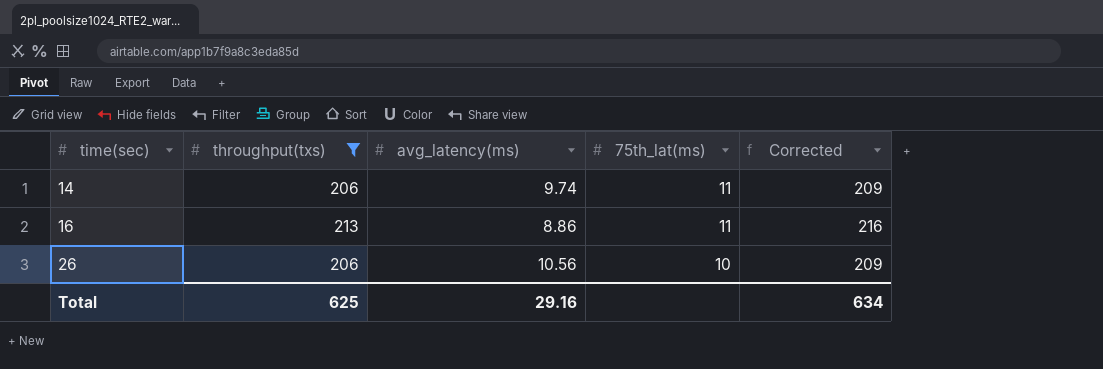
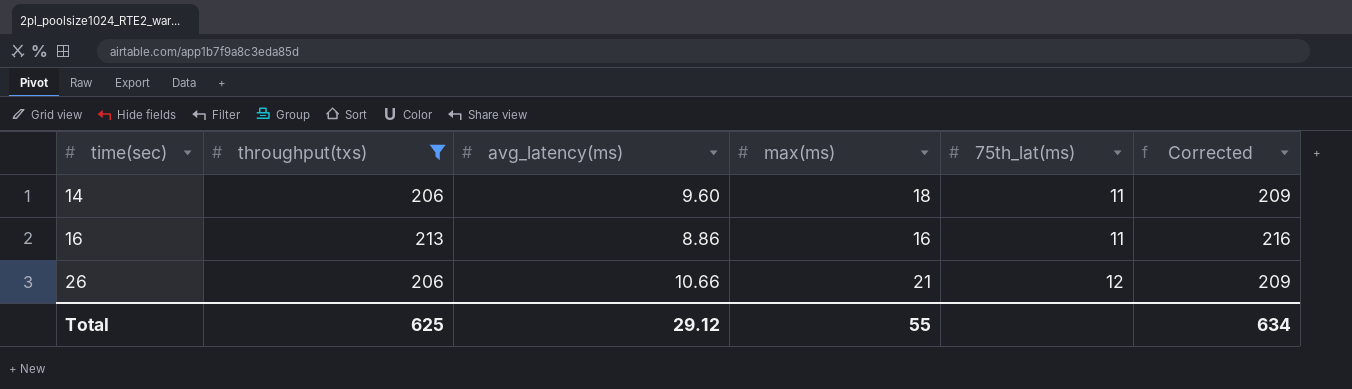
column max(ms) | position: none -> 4
14 | avg_latency(ms): 9.74 -> 9.60
26 | avg_latency(ms): 10.56 -> 10.66
26 | 75th_lat(ms): 10 -> 12
Total | avg_latency(ms): 29.16 -> 29.12

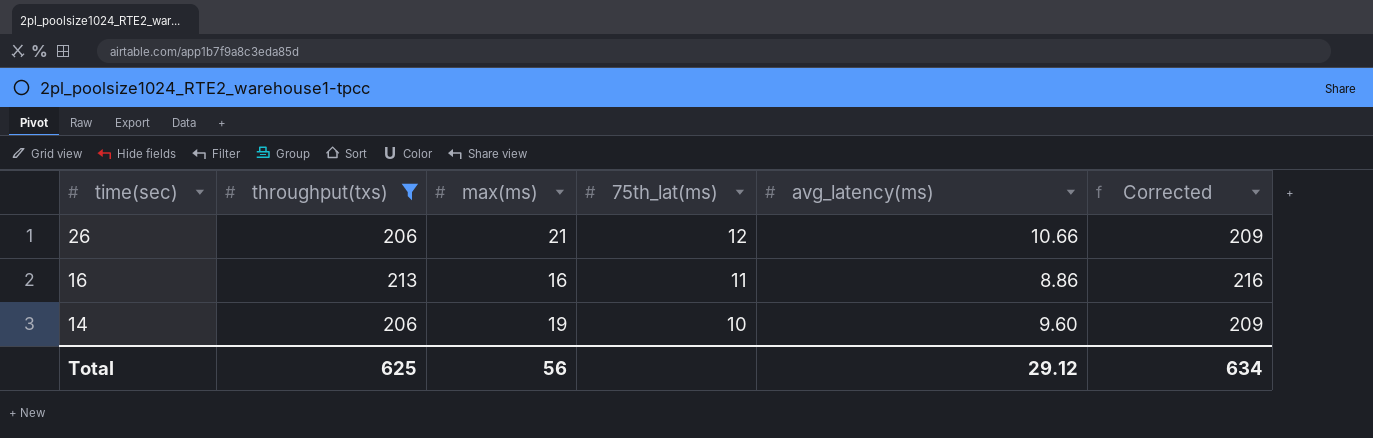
row order: time(sec) ascending -> time(sec) descending
column avg_latency(ms) | position: 3 -> 5
14 | max(ms): 18 -> 19
14 | 75th_lat(ms): 11 -> 10
Total | max(ms): 55 -> 56

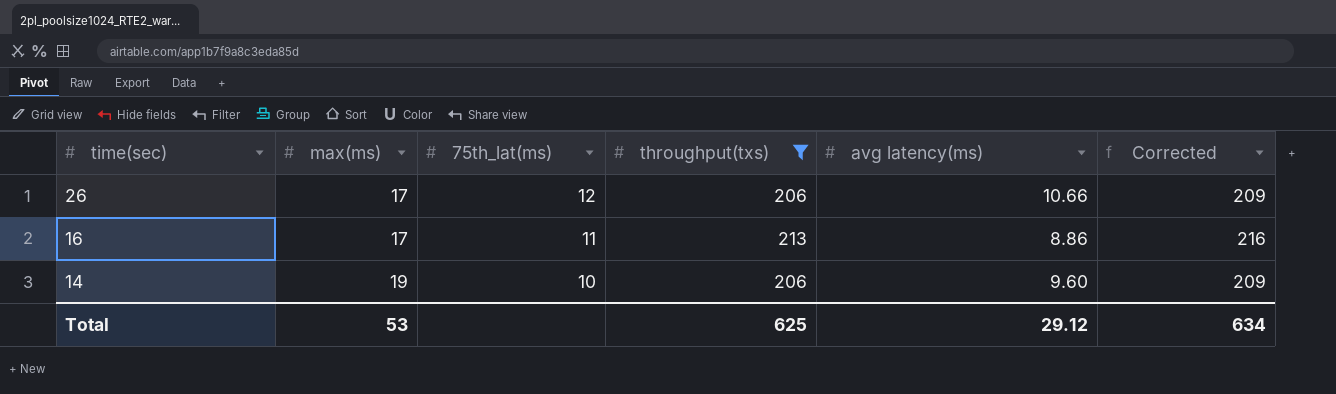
column throughput(txs) | position: 2 -> 4
column name: avg_latency(ms) -> avg latency(ms)
26 | max(ms): 21 -> 17
16 | max(ms): 16 -> 17
Total | max(ms): 56 -> 53

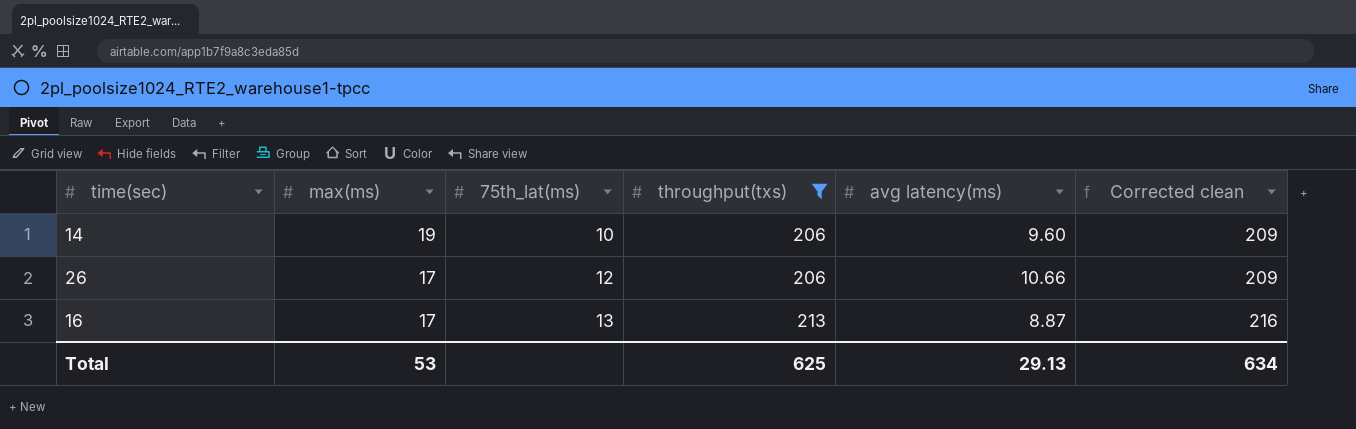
row order: time(sec) descending -> max(ms) descending
column name: Corrected -> Corrected clean
16 | 75th_lat(ms): 11 -> 13
16 | avg latency(ms): 8.86 -> 8.87
Total | avg latency(ms): 29.12 -> 29.13

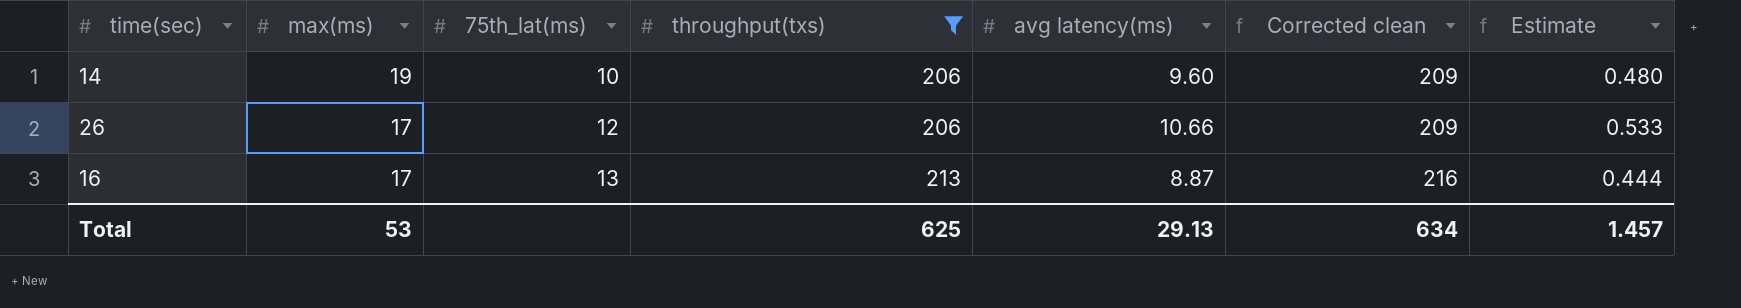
column Estimate | formula: none -> [avg latency(ms)] * 0.05

